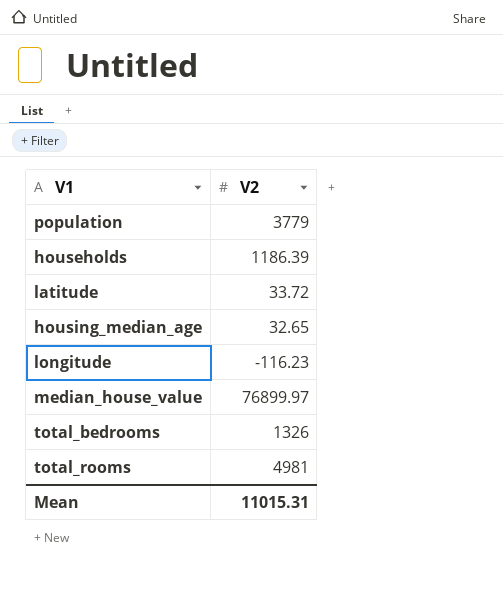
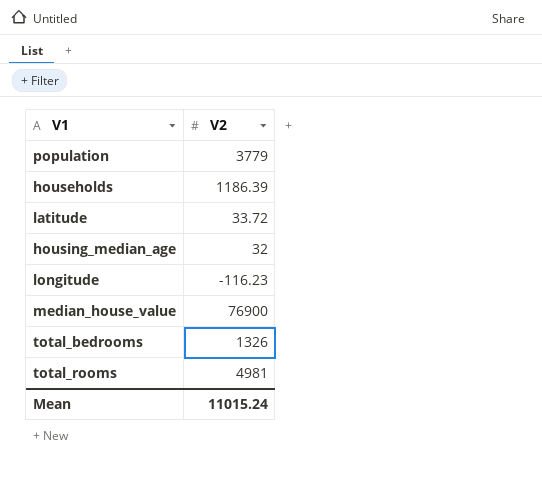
housing_median_age | V2: 32.65 -> 32
median_house_value | V2: 76899.97 -> 76900
Mean | V2: 11015.31 -> 11015.24

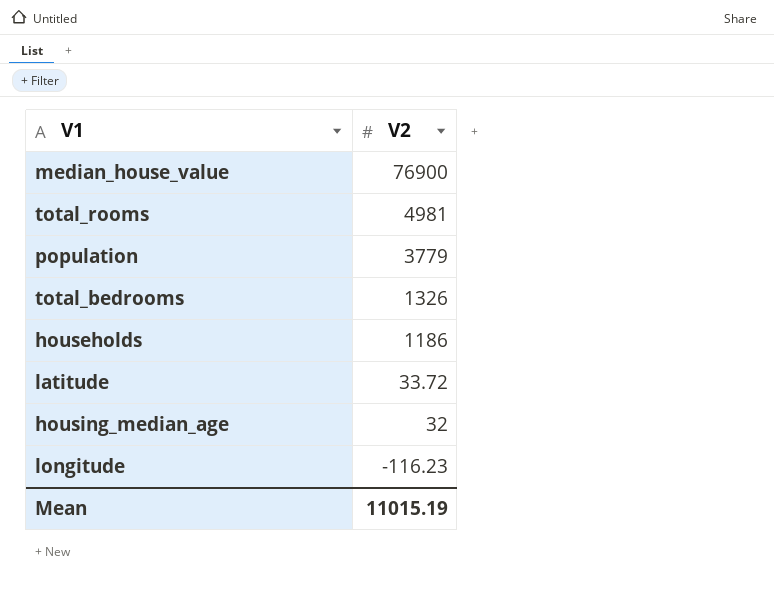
row order: none -> V2 descending
households | V2: 1186.39 -> 1186
Mean | V2: 11015.24 -> 11015.19

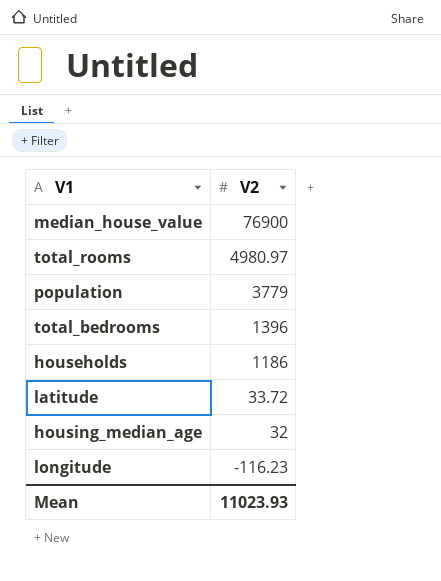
total_rooms | V2: 4981 -> 4980.97
total_bedrooms | V2: 1326 -> 1396
Mean | V2: 11015.19 -> 11023.93

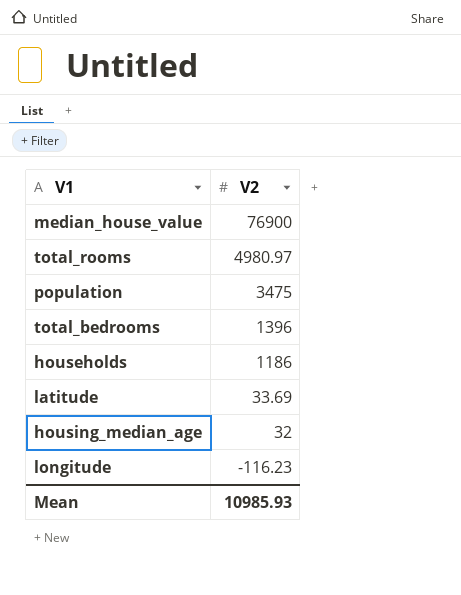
population | V2: 3779 -> 3475
latitude | V2: 33.72 -> 33.69
Mean | V2: 11023.93 -> 10985.93

